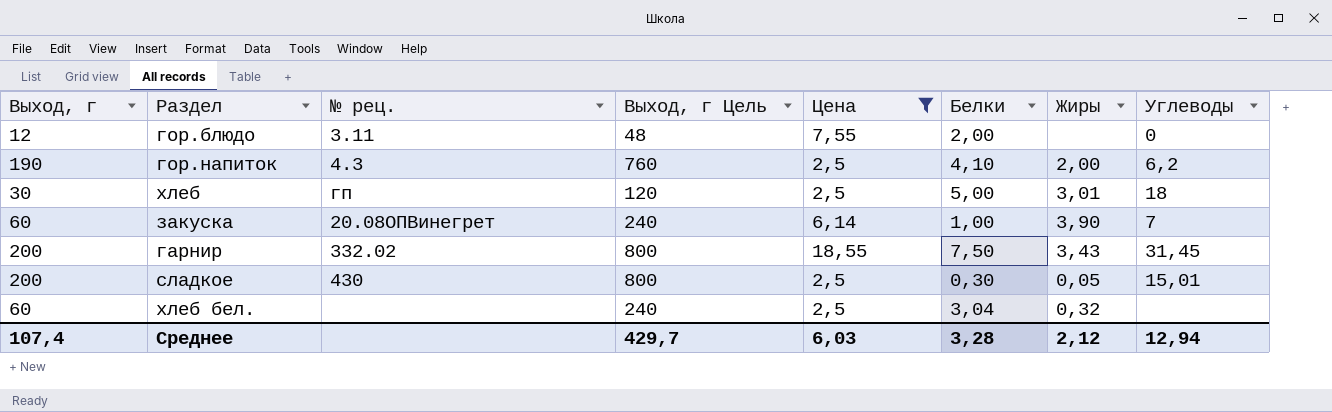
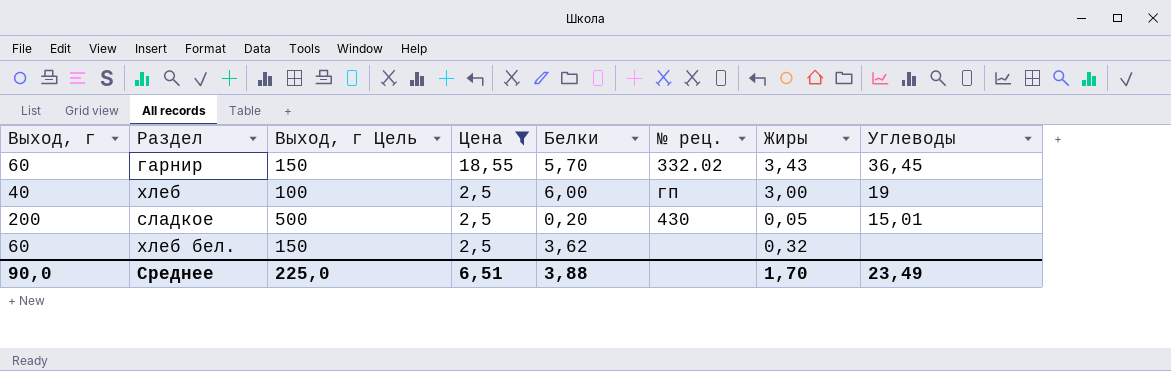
row order: none -> Цена descending
column Выход, г Цель | formula: [Выход, г] * 4 -> [Выход, г] * 2,5
column № рец. | position: 3 -> 6
row гор.блюдо: 12 | 3.11 | 48 | 7,55 | 2,00 | none | 0 -> none
row гор.напиток: 190 | 4.3 | 760 | 2,5 | 4,10 | 2,00 | 6,2 -> none
row закуска: 60 | 20.08ОПВинегрет | 240 | 6,14 | 1,00 | 3,90 | 7 -> none
гарнир | Выход, г: 200 -> 60
гарнир | Белки: 7,50 -> 5,70
гарнир | Углеводы: 31,45 -> 36,45
хлеб | Выход, г: 30 -> 40
хлеб | Белки: 5,00 -> 6,00
хлеб | Жиры: 3,01 -> 3,00
хлеб | Углеводы: 18 -> 19
сладкое | Белки: 0,30 -> 0,20
хлеб бел. | Белки: 3,04 -> 3,62
Среднее | Выход, г: 107,4 -> 90,0
Среднее | Выход, г Цель: 429,7 -> 225,0
Среднее | Цена: 6,03 -> 6,51
Среднее | Белки: 3,28 -> 3,88
Среднее | Жиры: 2,12 -> 1,70
Среднее | Углеводы: 12,94 -> 23,49

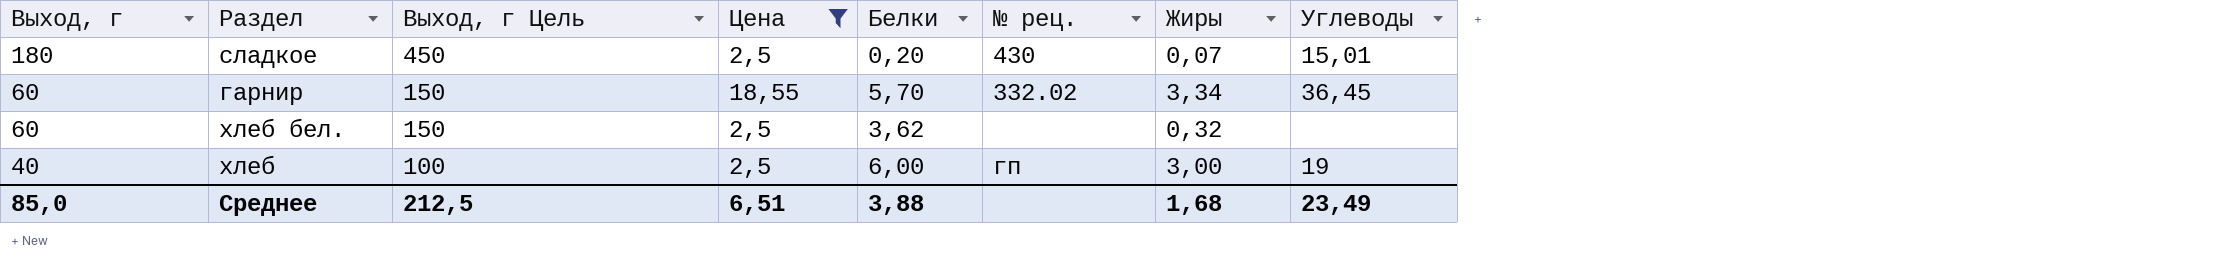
row order: Цена descending -> Выход, г descending
сладкое | Выход, г: 200 -> 180
сладкое | Выход, г Цель: 500 -> 450
сладкое | Жиры: 0,05 -> 0,07
гарнир | Жиры: 3,43 -> 3,34
Среднее | Выход, г: 90,0 -> 85,0
Среднее | Выход, г Цель: 225,0 -> 212,5
Среднее | Жиры: 1,70 -> 1,68

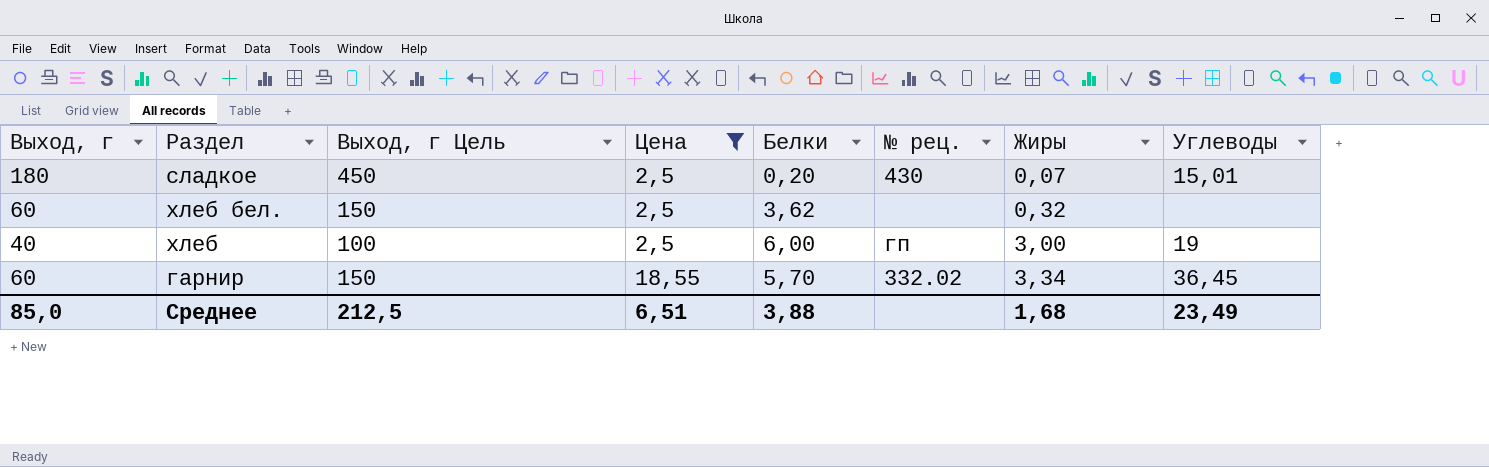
row order: Выход, г descending -> Цена ascending

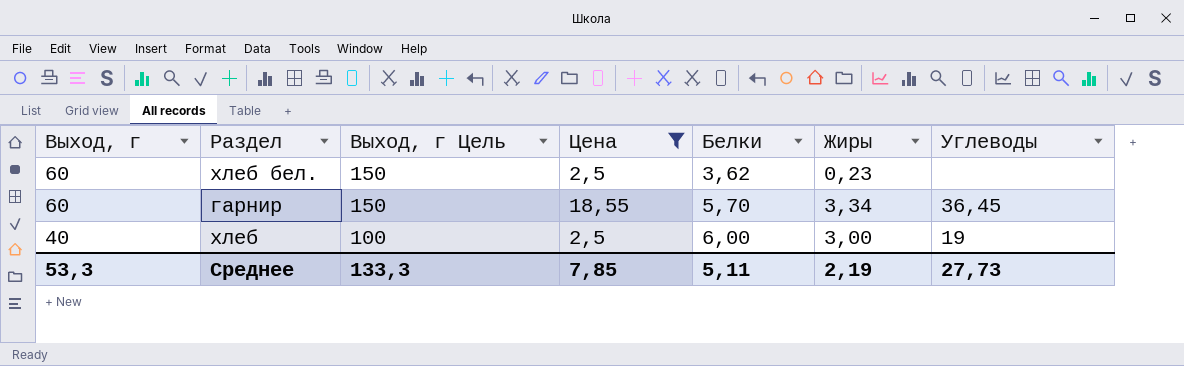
row order: Цена ascending -> Выход, г descending
column № рец. | position: 6 -> none
row сладкое: 180 | 450 | 2,5 | 0,20 | 430 | 0,07 | 15,01 -> none
хлеб бел. | Жиры: 0,32 -> 0,23
Среднее | Выход, г: 85,0 -> 53,3
Среднее | Выход, г Цель: 212,5 -> 133,3
Среднее | Цена: 6,51 -> 7,85
Среднее | Белки: 3,88 -> 5,11
Среднее | Жиры: 1,68 -> 2,19
Среднее | Углеводы: 23,49 -> 27,73

